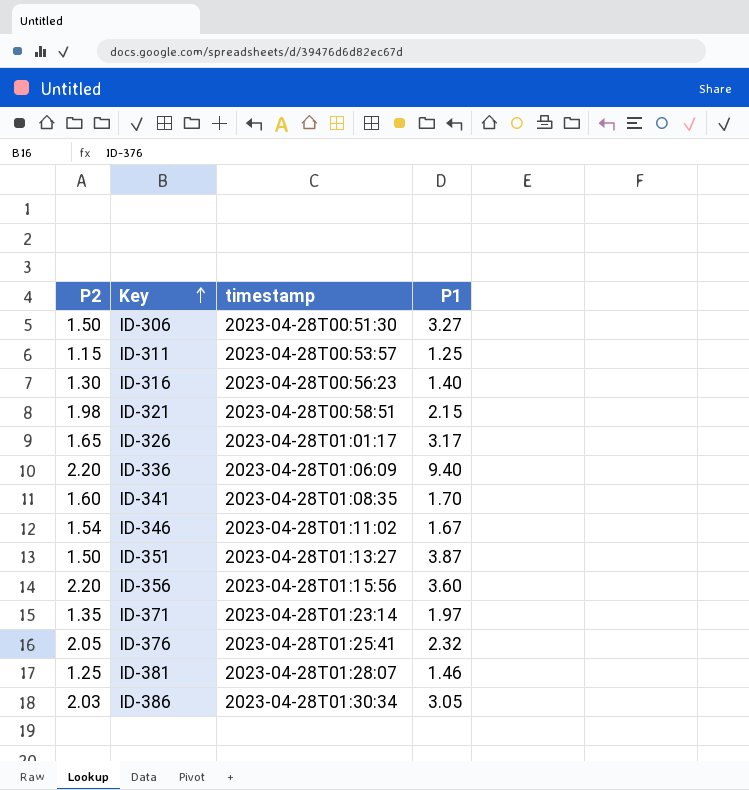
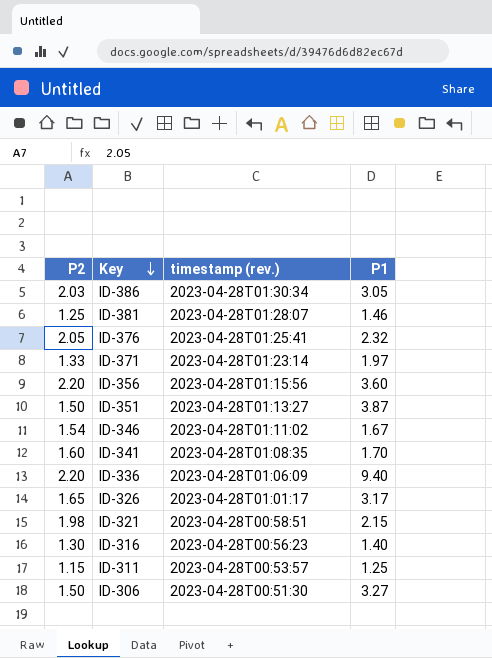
row order: Key ascending -> Key descending
column name: timestamp -> timestamp (rev.)
ID-371 | P2: 1.35 -> 1.33

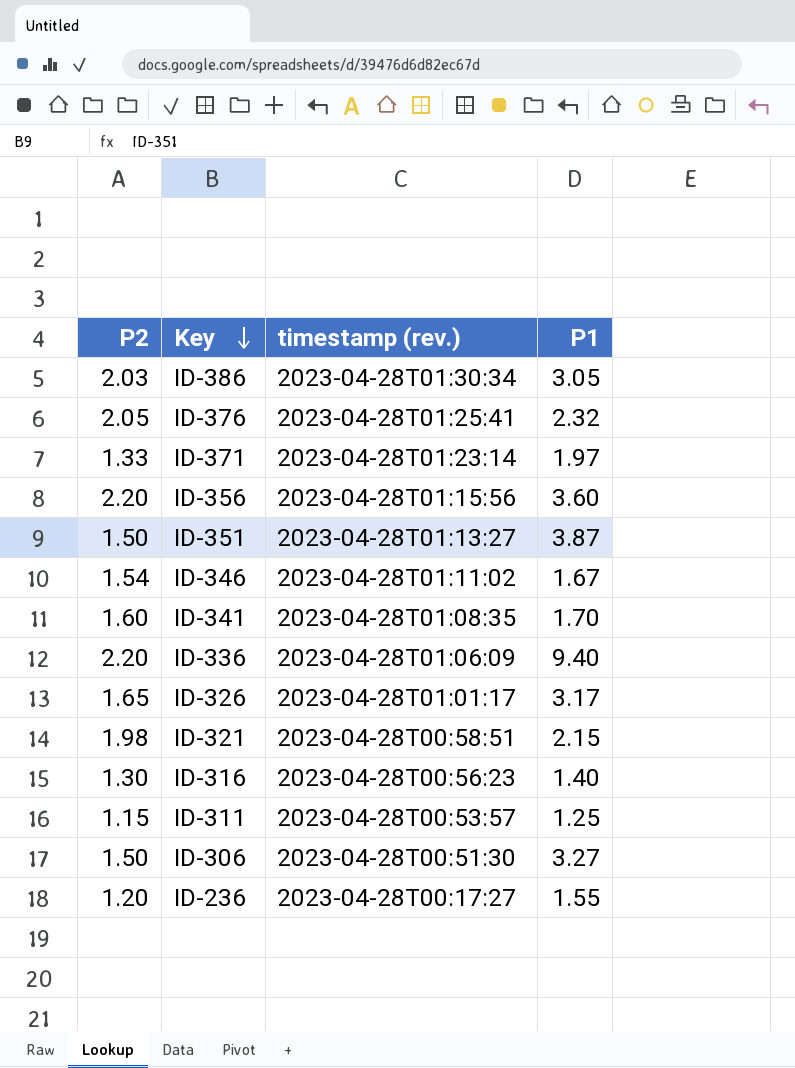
row ID-381: 1.25 | 2023-04-28T01:28:07 | 1.46 -> none
row ID-236: none -> 1.20 | 2023-04-28T00:17:27 | 1.55

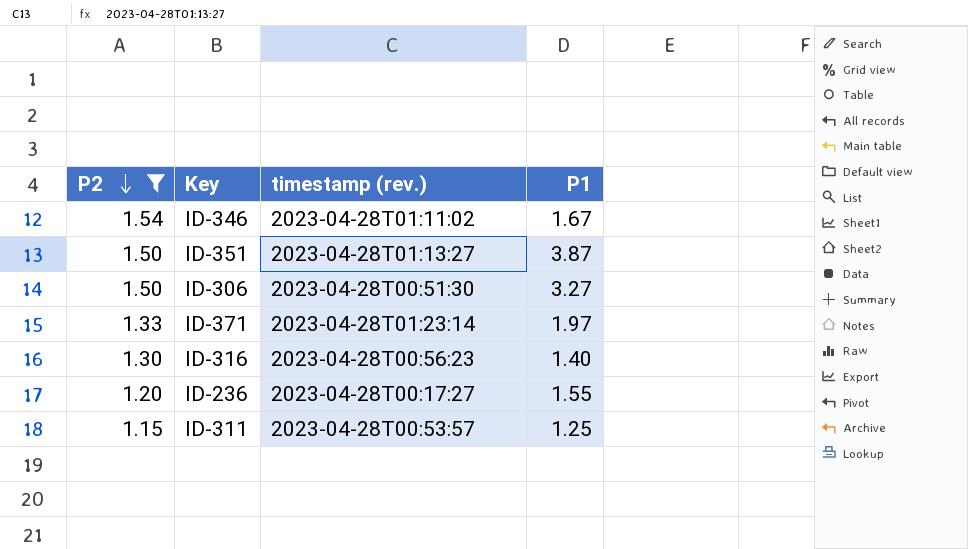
filter: none -> P2 <= 1.54
row order: Key descending -> P2 descending

